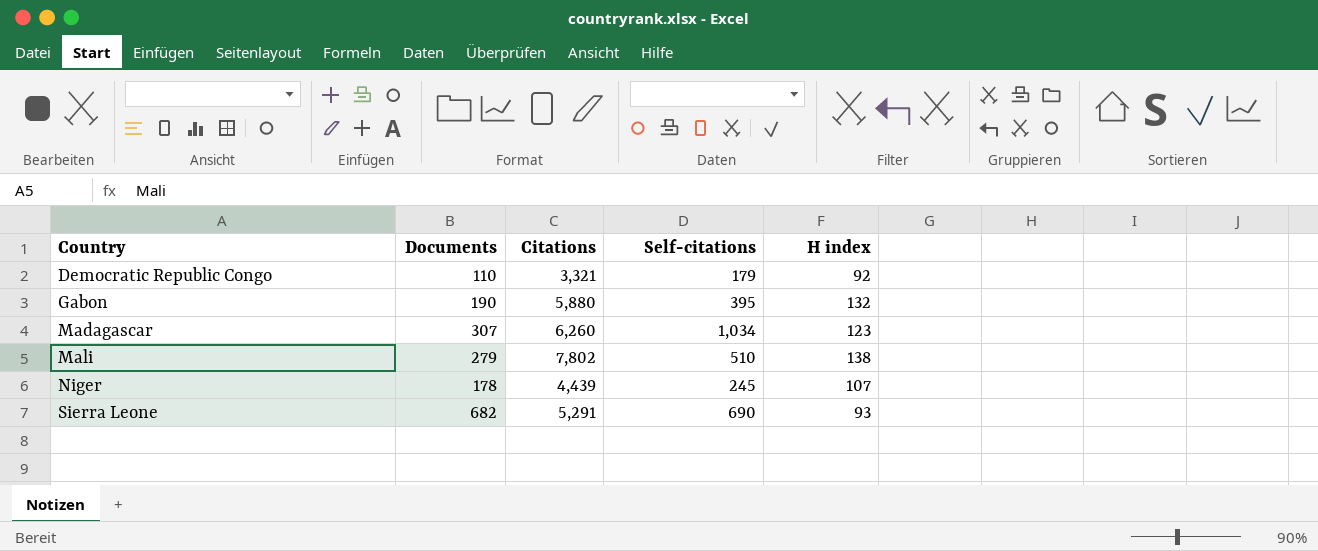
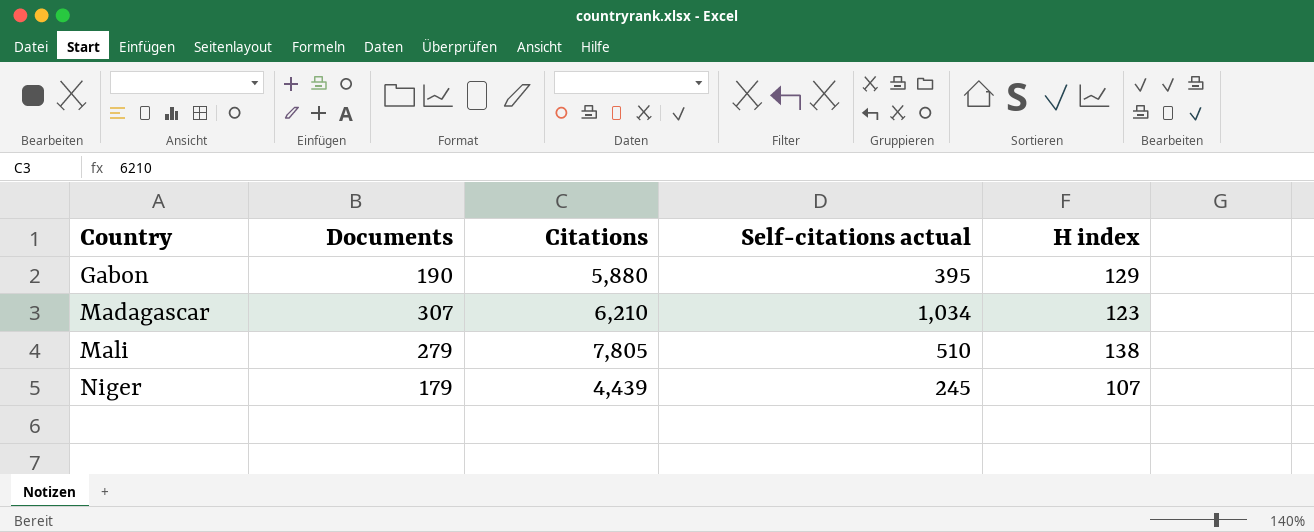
column name: Self-citations -> Self-citations actual
row Democratic Republic Congo: 110 | 3,321 | 179 | 92 -> none
row Sierra Leone: 682 | 5,291 | 690 | 93 -> none
Gabon | H index: 132 -> 129
Madagascar | Citations: 6,260 -> 6,210
Mali | Citations: 7,802 -> 7,805
Niger | Documents: 178 -> 179

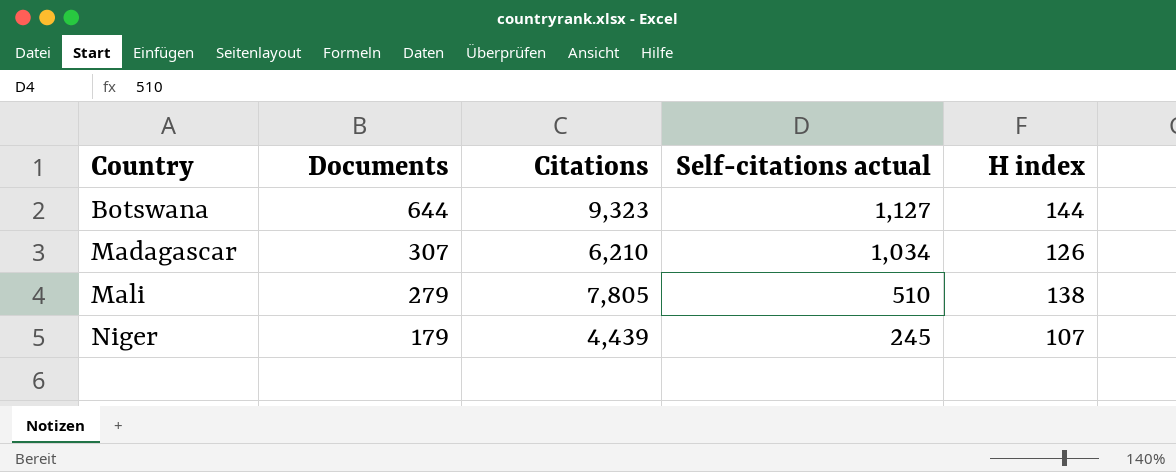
row Gabon: 190 | 5,880 | 395 | 129 -> none
row Botswana: none -> 644 | 9,323 | 1,127 | 144
Madagascar | H index: 123 -> 126

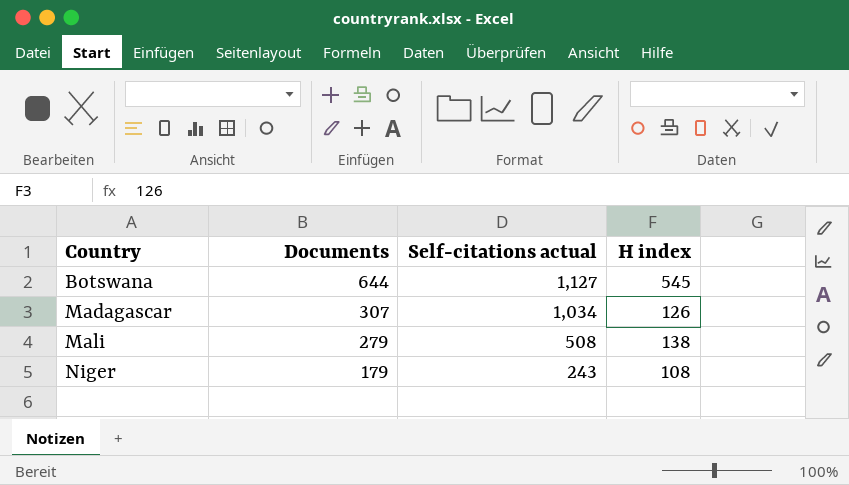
column Citations | position: 3 -> none
Botswana | H index: 144 -> 545
Mali | Self-citations actual: 510 -> 508
Niger | Self-citations actual: 245 -> 243
Niger | H index: 107 -> 108

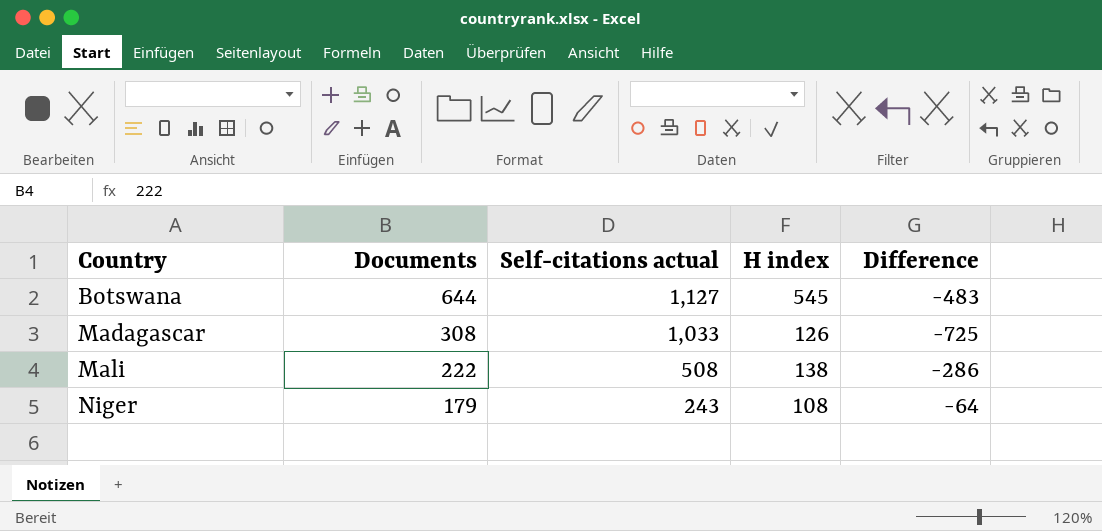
column Difference | formula: none -> [Documents] - [Self-citations actual]
Madagascar | Documents: 307 -> 308
Madagascar | Self-citations actual: 1,034 -> 1,033
Mali | Documents: 279 -> 222

